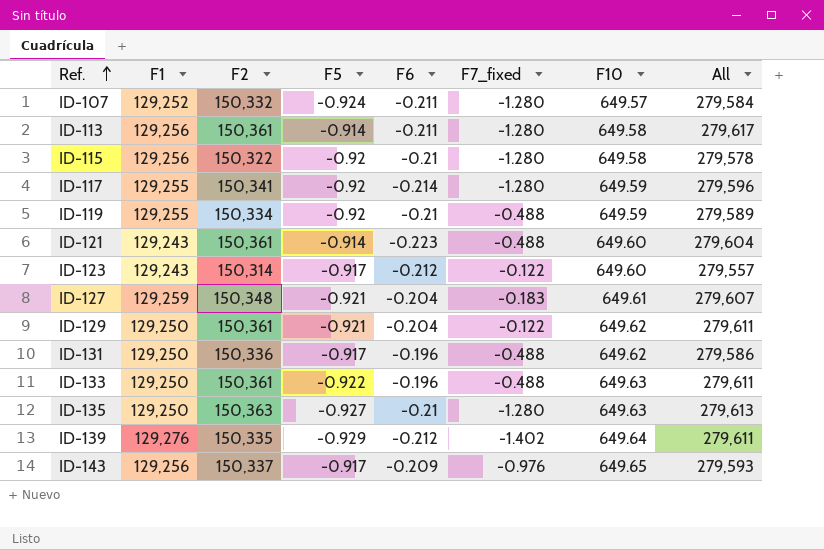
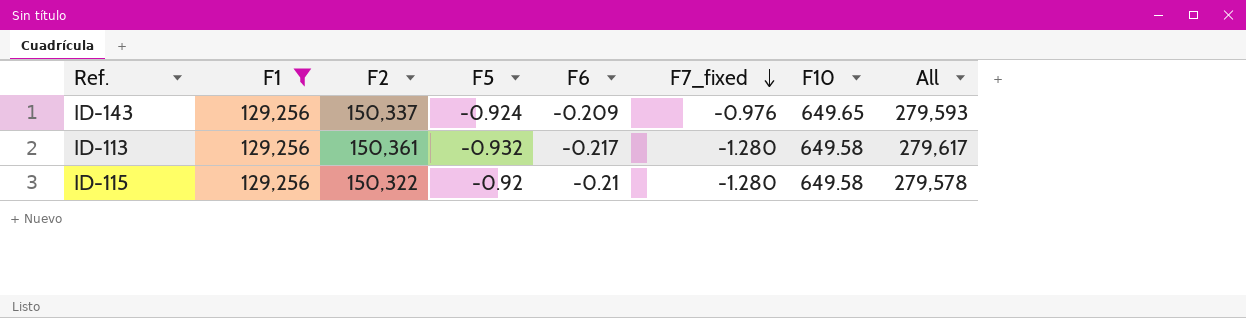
filter: none -> F1 = 129,256
row order: Ref. ascending -> F7_fixed descending
ID-143 | F5: -0.917 -> -0.924
ID-113 | F5: -0.914 -> -0.932
ID-113 | F6: -0.211 -> -0.217

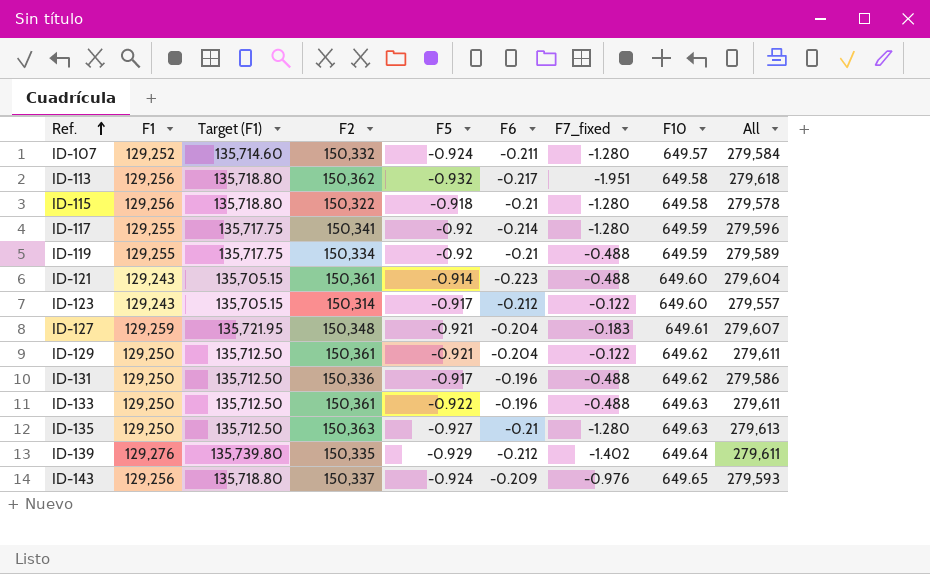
filter: F1 = 129,256 -> none
row order: F7_fixed descending -> Ref. ascending
column Target (F1) | formula: none -> [F1] * 1.05
ID-113 | F2: 150,361 -> 150,362
ID-113 | F7_fixed: -1.280 -> -1.951
ID-113 | All: 279,617 -> 279,618
ID-115 | F5: -0.92 -> -0.918

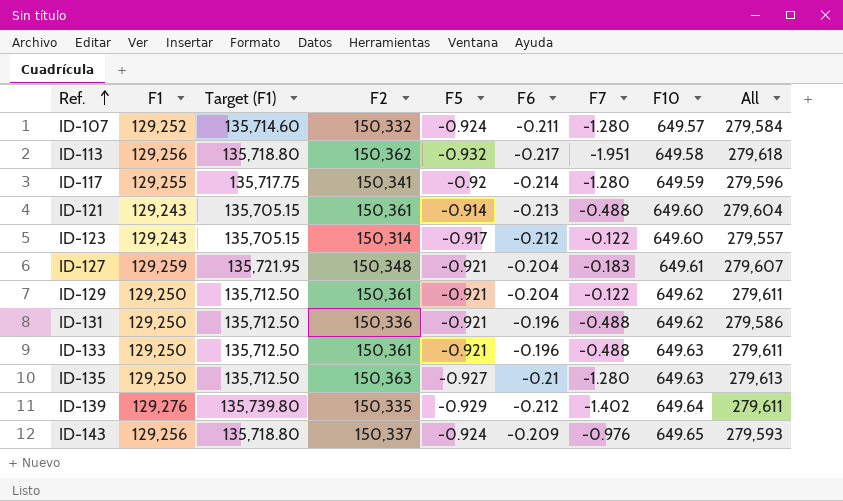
column name: F7_fixed -> F7
row ID-115: 129,256 | 135,718.80 | 150,322 | -0.918 | -0.21 | -1.280 | 649.58 | 279,578 -> none
row ID-119: 129,255 | 135,717.75 | 150,334 | -0.92 | -0.21 | -0.488 | 649.59 | 279,589 -> none
ID-121 | F6: -0.223 -> -0.213
ID-131 | F5: -0.917 -> -0.921
ID-133 | F5: -0.922 -> -0.921

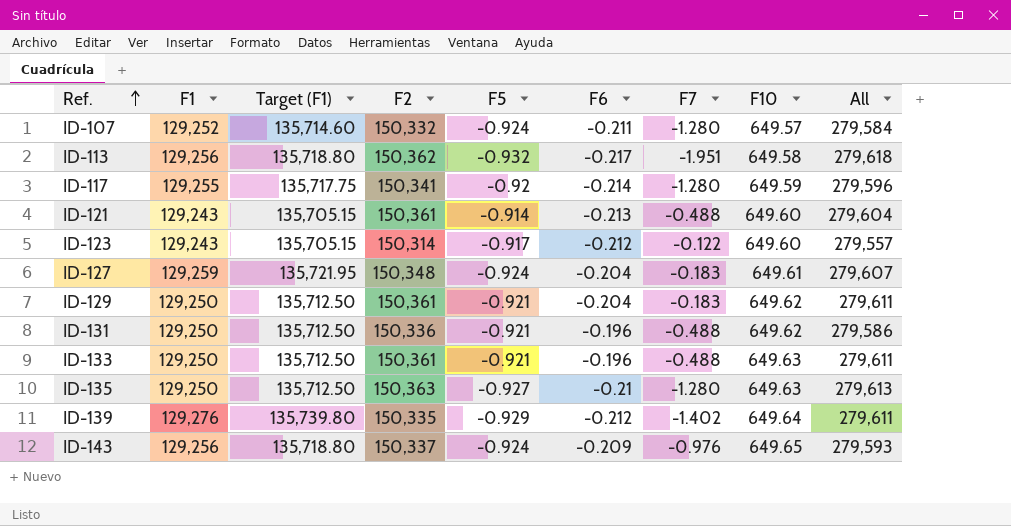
ID-127 | F5: -0.921 -> -0.924
ID-129 | F7: -0.122 -> -0.183

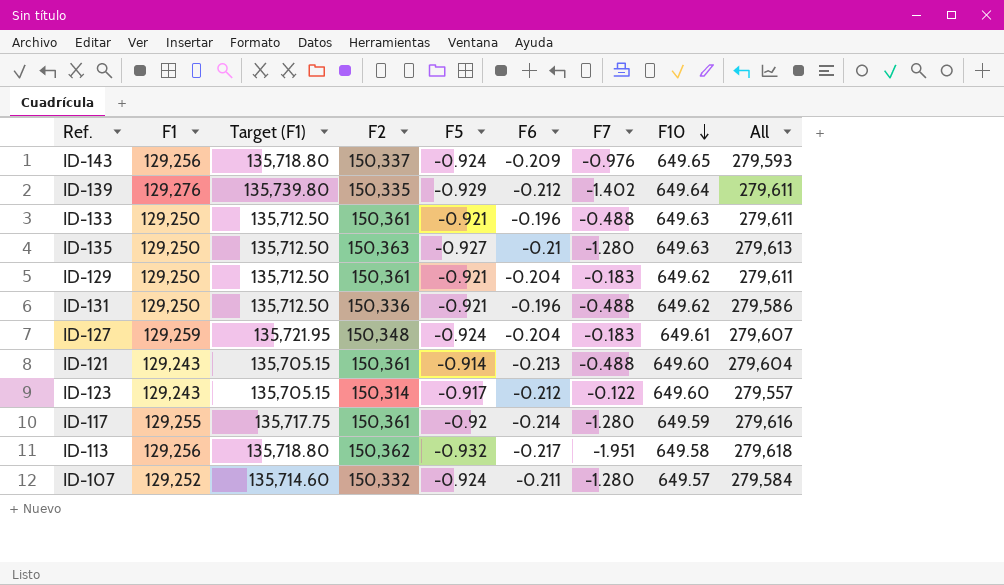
row order: Ref. ascending -> F10 descending
ID-117 | F2: 150,341 -> 150,361
ID-117 | All: 279,596 -> 279,616

